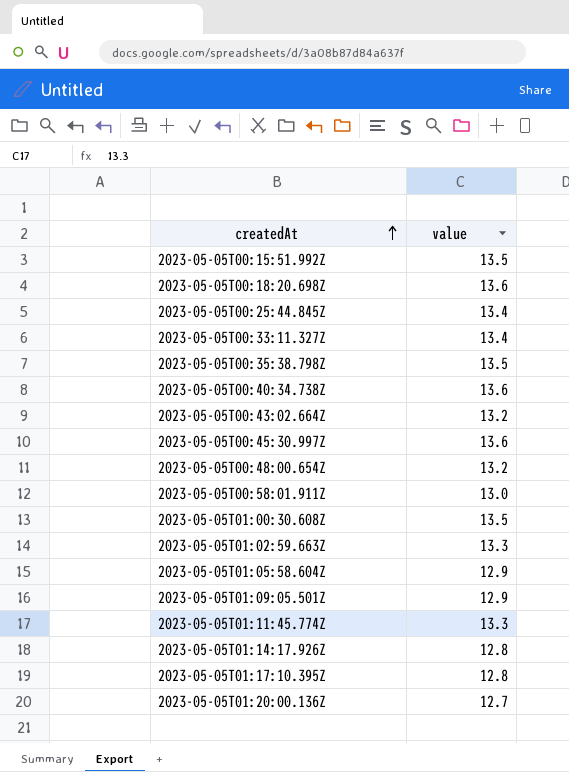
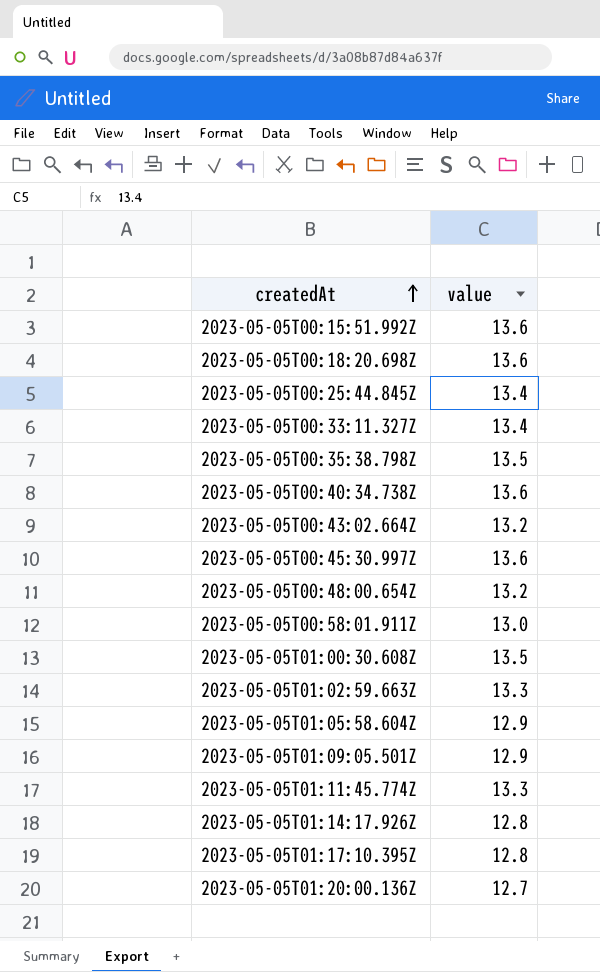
2023-05-05T00:15:51.992Z | value: 13.5 -> 13.6

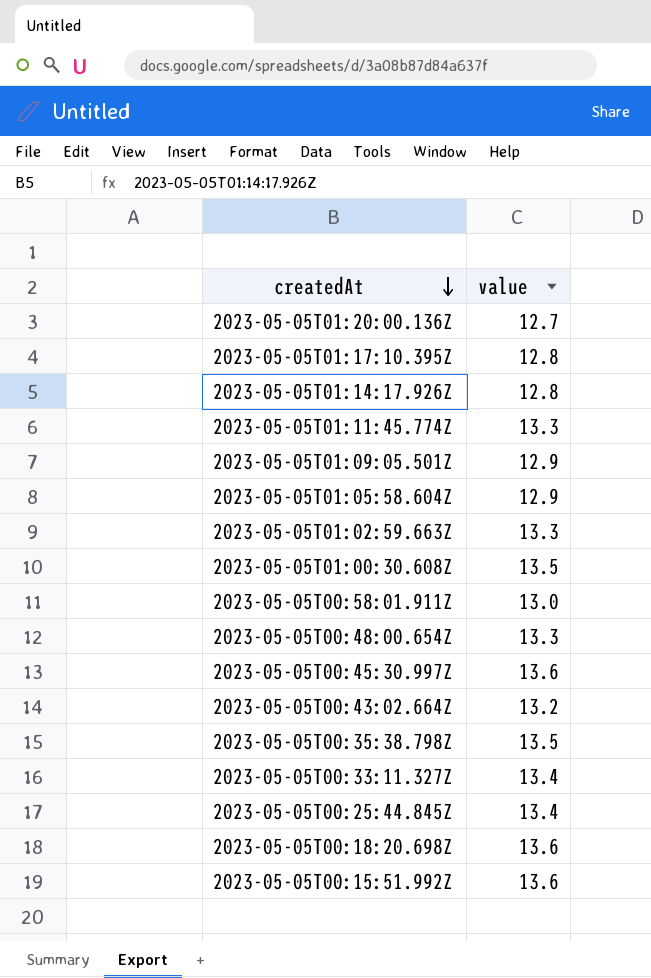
row order: createdAt ascending -> createdAt descending
row 2023-05-05T00:40:34.738Z: 13.6 -> none
2023-05-05T00:48:00.654Z | value: 13.2 -> 13.3

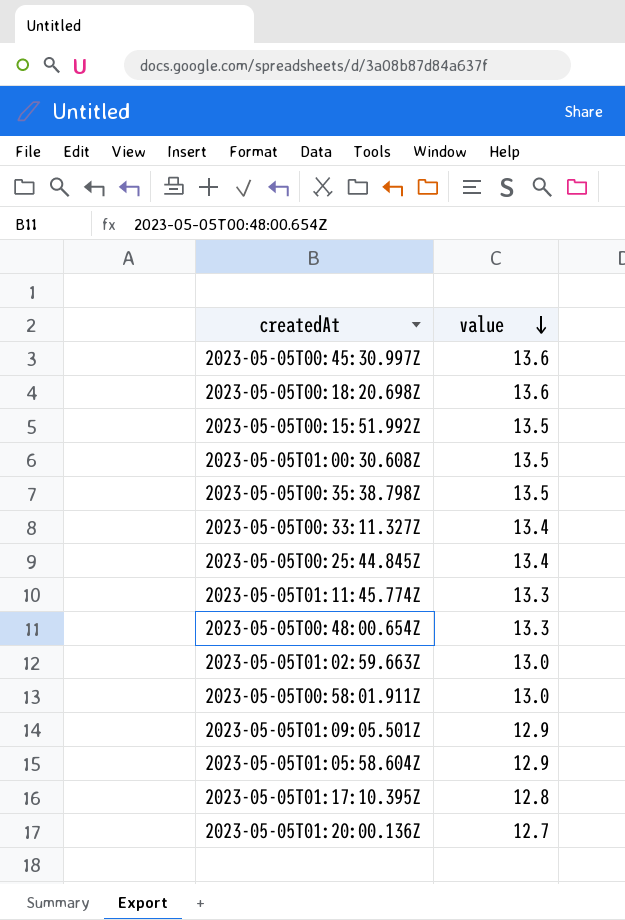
row order: createdAt descending -> value descending
row 2023-05-05T01:14:17.926Z: 12.8 -> none
row 2023-05-05T00:43:02.664Z: 13.2 -> none
2023-05-05T00:15:51.992Z | value: 13.6 -> 13.5
2023-05-05T01:02:59.663Z | value: 13.3 -> 13.0

